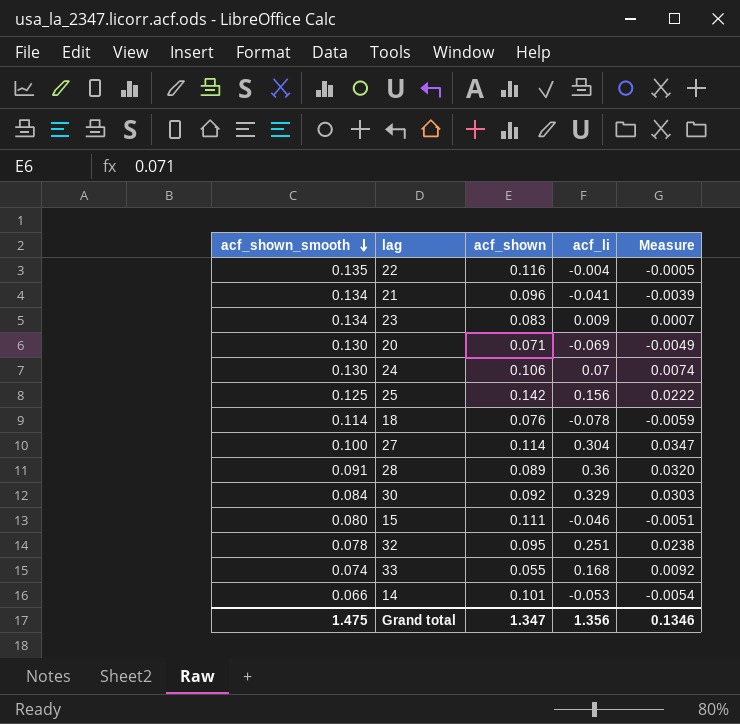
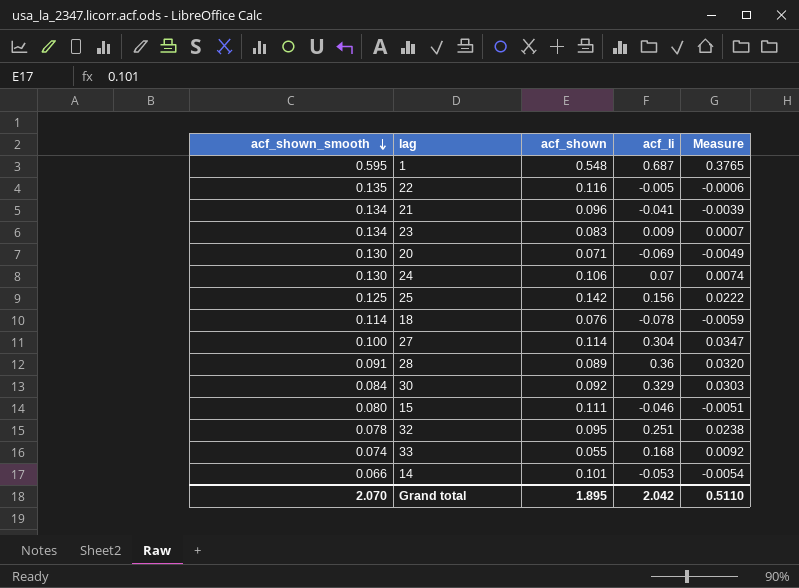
row 1: none -> 0.595 | 0.548 | 0.687 | 0.3765
22 | acf_li: -0.004 -> -0.005
22 | Measure: -0.0005 -> -0.0006
Grand total | acf_shown_smooth: 1.475 -> 2.070
Grand total | acf_shown: 1.347 -> 1.895
Grand total | acf_li: 1.356 -> 2.042
Grand total | Measure: 0.1346 -> 0.5110

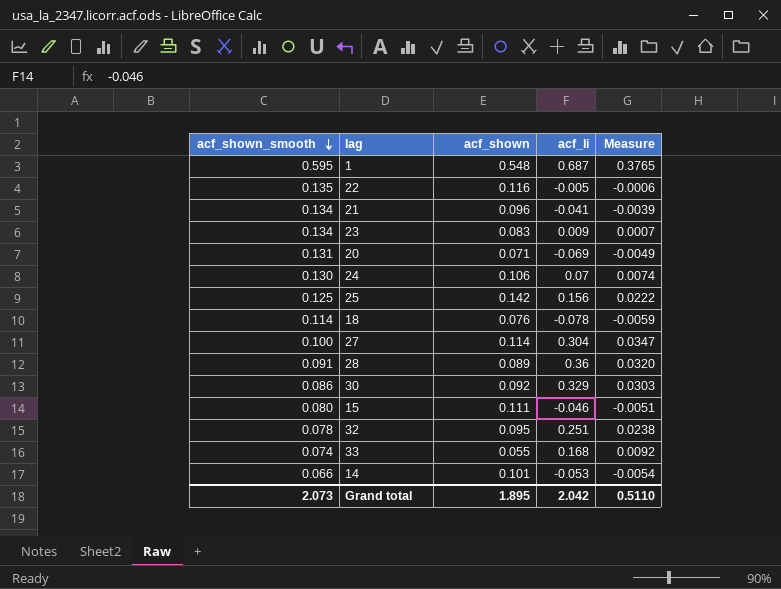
20 | acf_shown_smooth: 0.130 -> 0.131
30 | acf_shown_smooth: 0.084 -> 0.086
Grand total | acf_shown_smooth: 2.070 -> 2.073

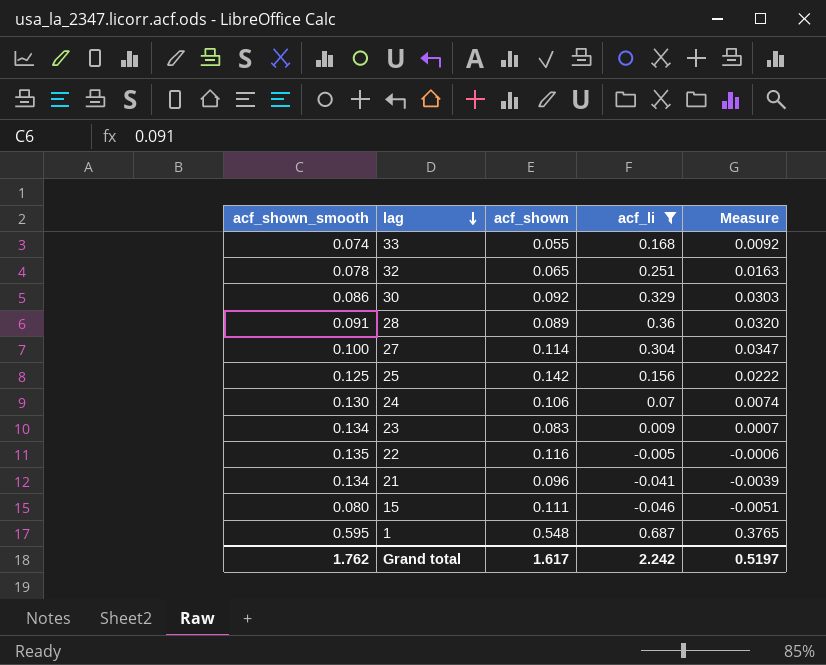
filter: none -> acf_li >= -0.046
row order: acf_shown_smooth descending -> lag descending
32 | acf_shown: 0.095 -> 0.065
32 | Measure: 0.0238 -> 0.0163
Grand total | acf_shown_smooth: 2.073 -> 1.762
Grand total | acf_shown: 1.895 -> 1.617
Grand total | acf_li: 2.042 -> 2.242
Grand total | Measure: 0.5110 -> 0.5197

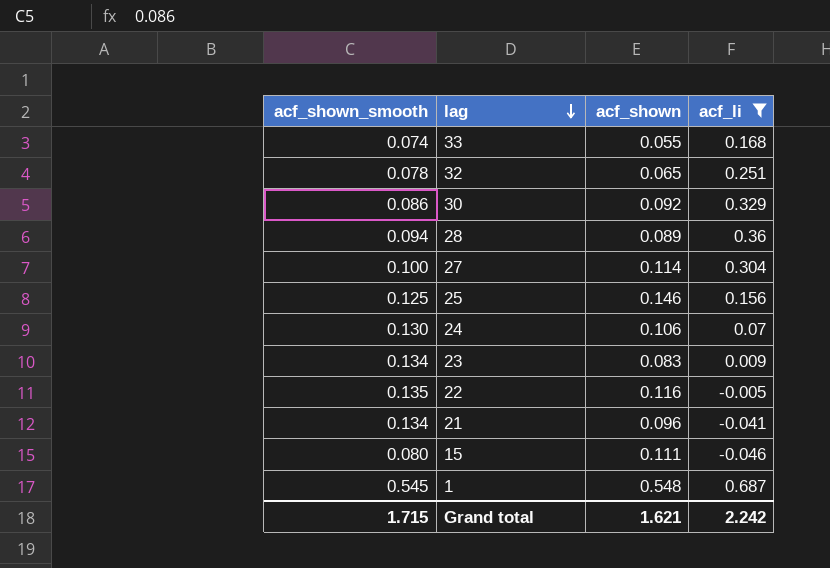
column Measure | formula: [acf_shown] * [acf_li] -> none
28 | acf_shown_smooth: 0.091 -> 0.094
25 | acf_shown: 0.142 -> 0.146
1 | acf_shown_smooth: 0.595 -> 0.545
Grand total | acf_shown_smooth: 1.762 -> 1.715
Grand total | acf_shown: 1.617 -> 1.621

